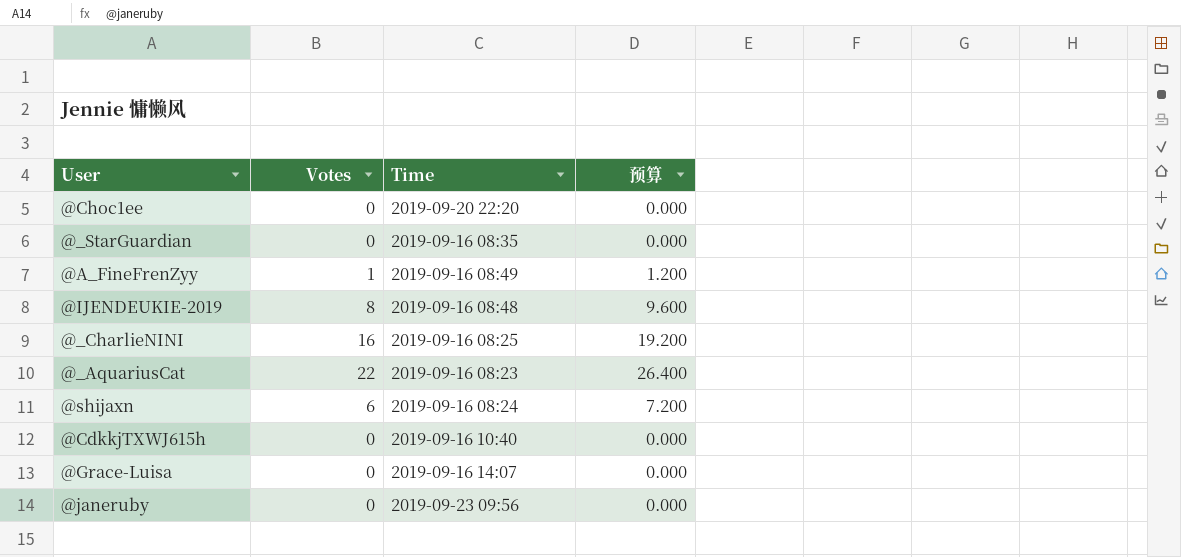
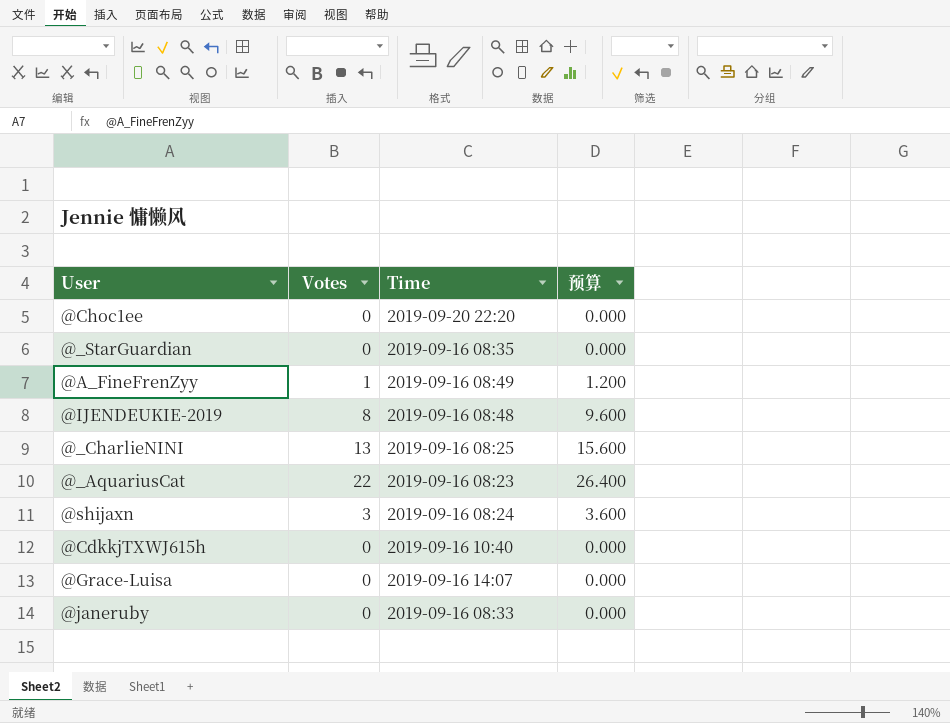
@_CharlieNINI | Votes: 16 -> 13
@_CharlieNINI | 预算: 19.200 -> 15.600
@shijaxn | Votes: 6 -> 3
@shijaxn | 预算: 7.200 -> 3.600
@janeruby | Time: 2019-09-23 09:56 -> 2019-09-16 08:33

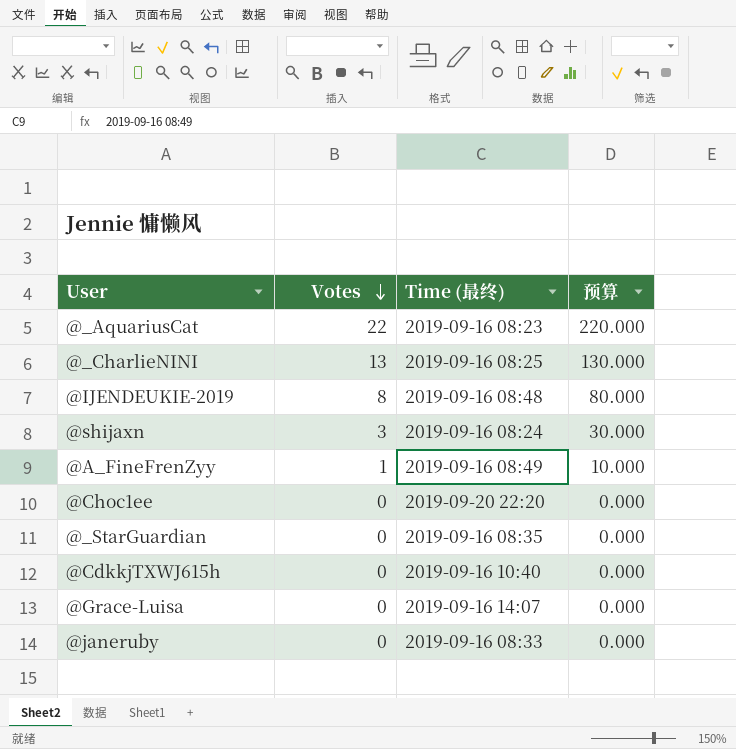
row order: none -> Votes descending
column name: Time -> Time (最终)
column 预算 | formula: [Votes] * 1.2 -> [Votes] * 10

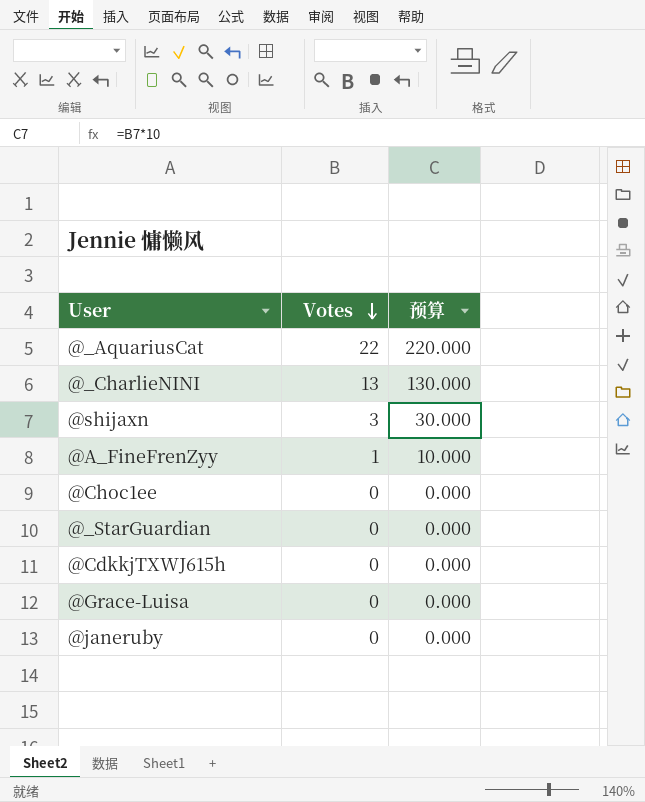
column Time (最终) | position: 3 -> none
row @IJENDEUKIE-2019: 8 | 2019-09-16 08:48 | 80.000 -> none

